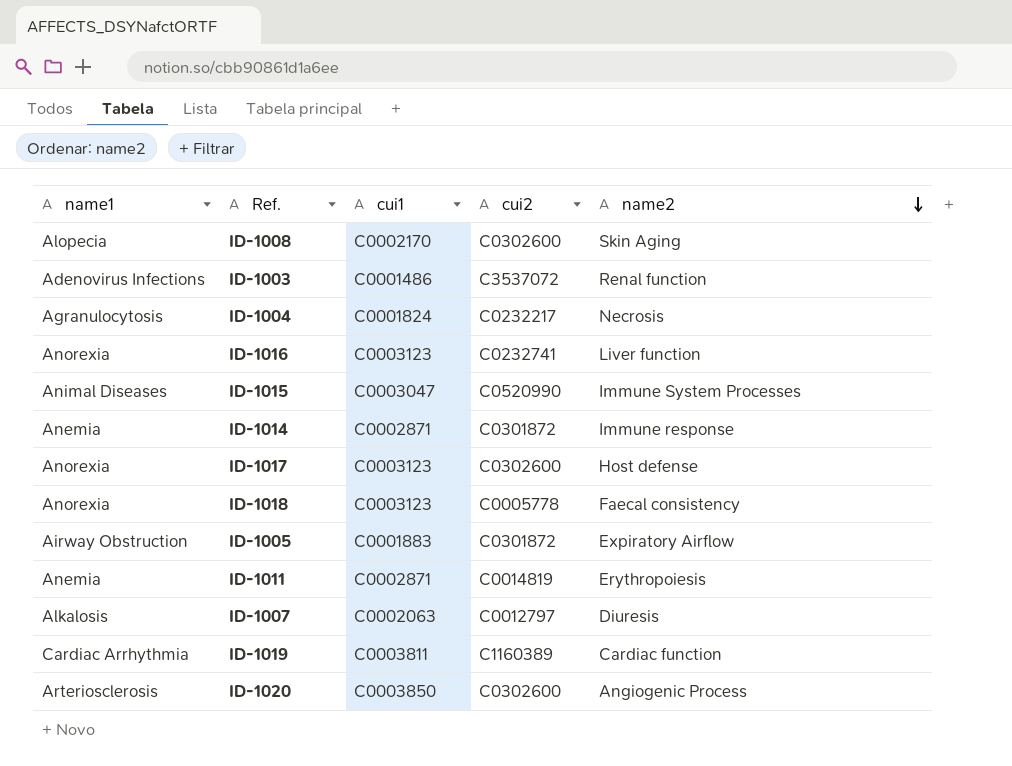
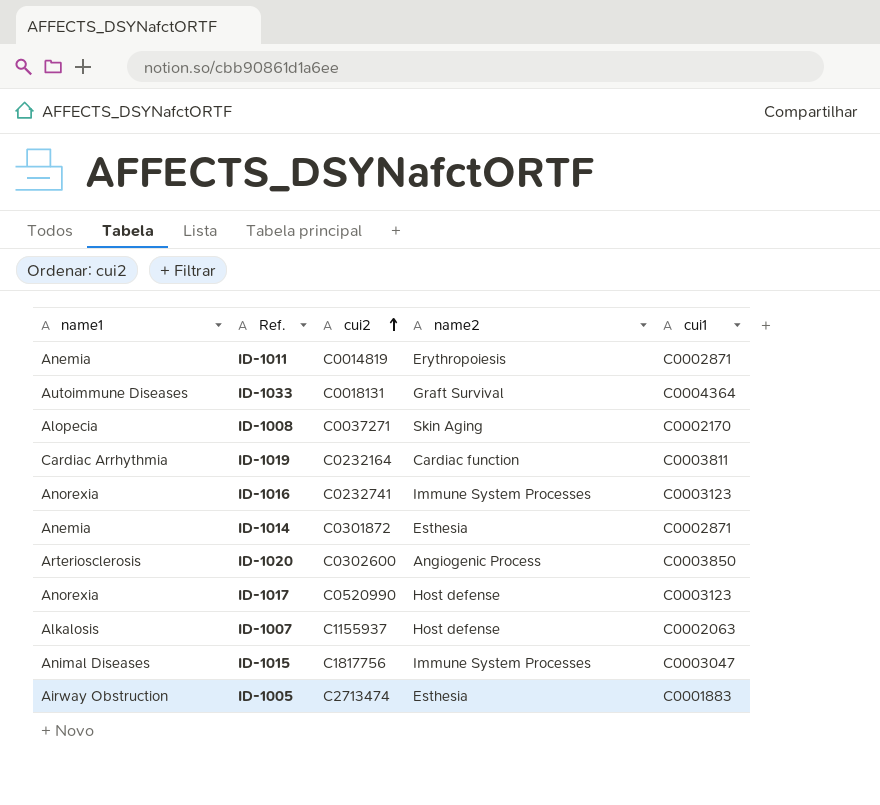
row order: name2 descending -> cui2 ascending
column cui1 | position: 3 -> 5
row ID-1003: Adenovirus Infections | C0001486 | C3537072 | Renal function -> none
row ID-1004: Agranulocytosis | C0001824 | C0232217 | Necrosis -> none
row ID-1018: Anorexia | C0003123 | C0005778 | Faecal consistency -> none
row ID-1033: none -> Autoimmune Diseases | C0018131 | Graft Survival | C0004364
ID-1008 | cui2: C0302600 -> C0037271
ID-1019 | cui2: C1160389 -> C0232164
ID-1016 | name2: Liver function -> Immune System Processes
ID-1014 | name2: Immune response -> Esthesia
ID-1017 | cui2: C0302600 -> C0520990
ID-1007 | cui2: C0012797 -> C1155937
ID-1007 | name2: Diuresis -> Host defense
ID-1015 | cui2: C0520990 -> C1817756
ID-1005 | cui2: C0301872 -> C2713474
ID-1005 | name2: Expiratory Airflow -> Esthesia

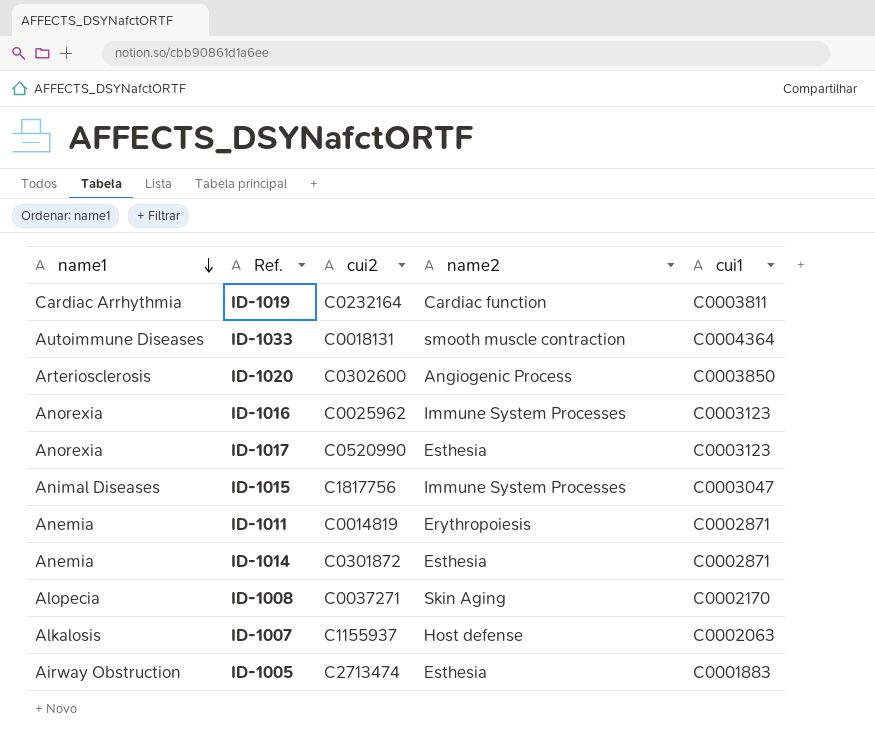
row order: cui2 ascending -> name1 descending
ID-1033 | name2: Graft Survival -> smooth muscle contraction
ID-1016 | cui2: C0232741 -> C0025962
ID-1017 | name2: Host defense -> Esthesia

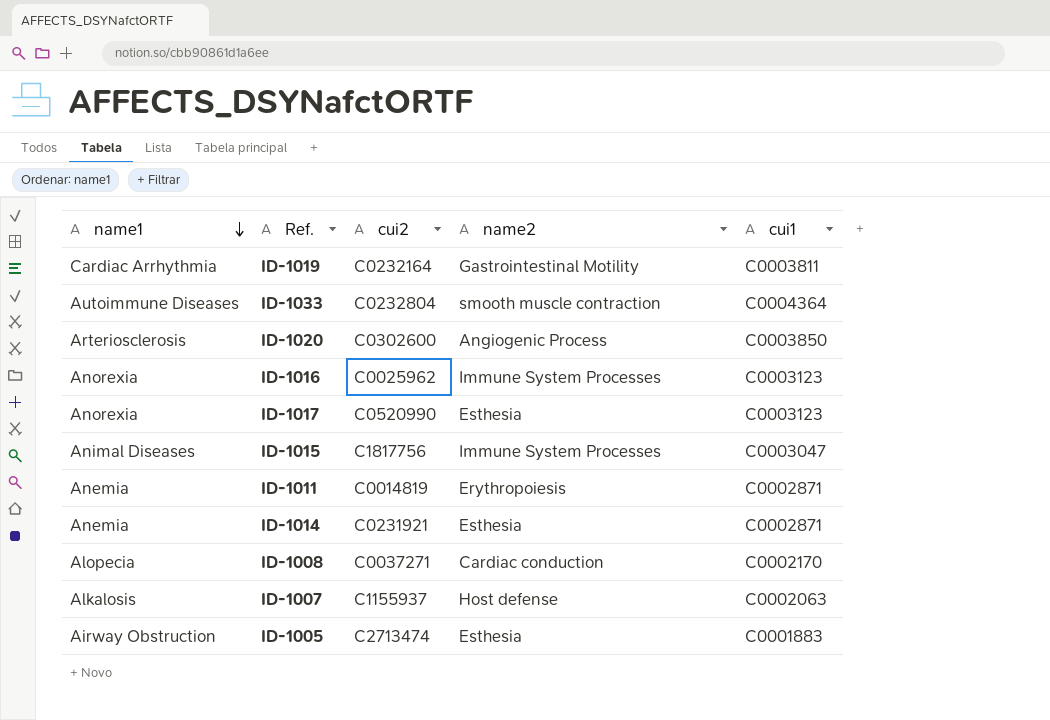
ID-1019 | name2: Cardiac function -> Gastrointestinal Motility
ID-1033 | cui2: C0018131 -> C0232804
ID-1014 | cui2: C0301872 -> C0231921
ID-1008 | name2: Skin Aging -> Cardiac conduction

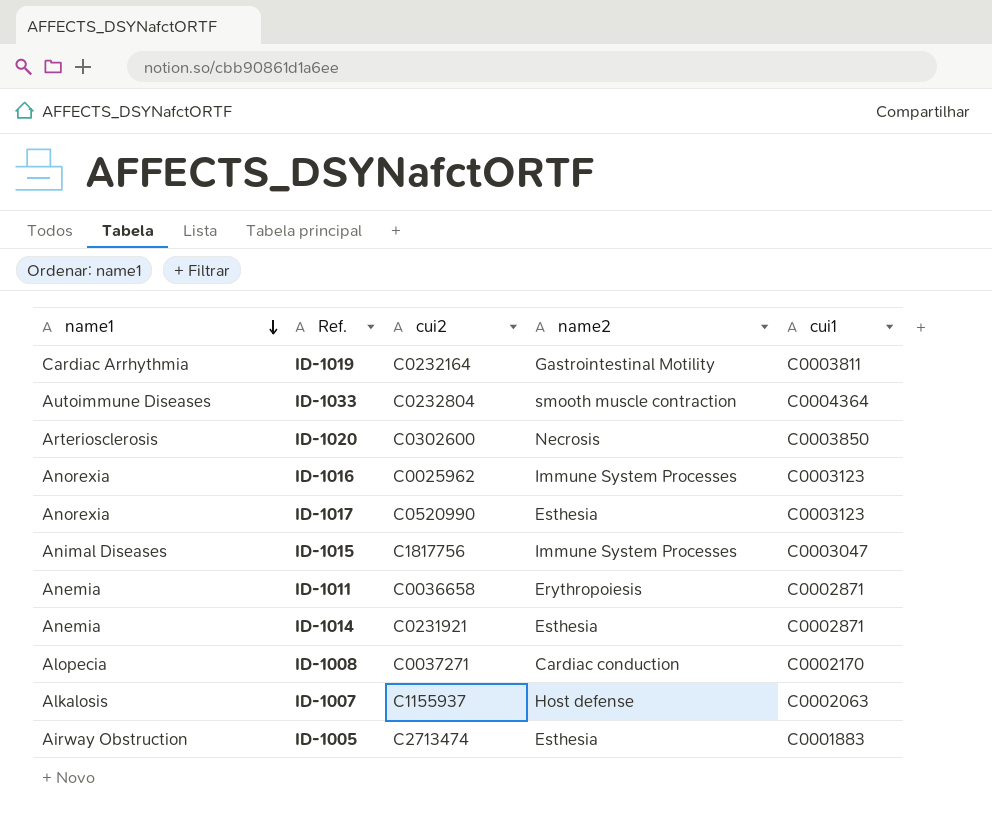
ID-1020 | name2: Angiogenic Process -> Necrosis
ID-1011 | cui2: C0014819 -> C0036658

